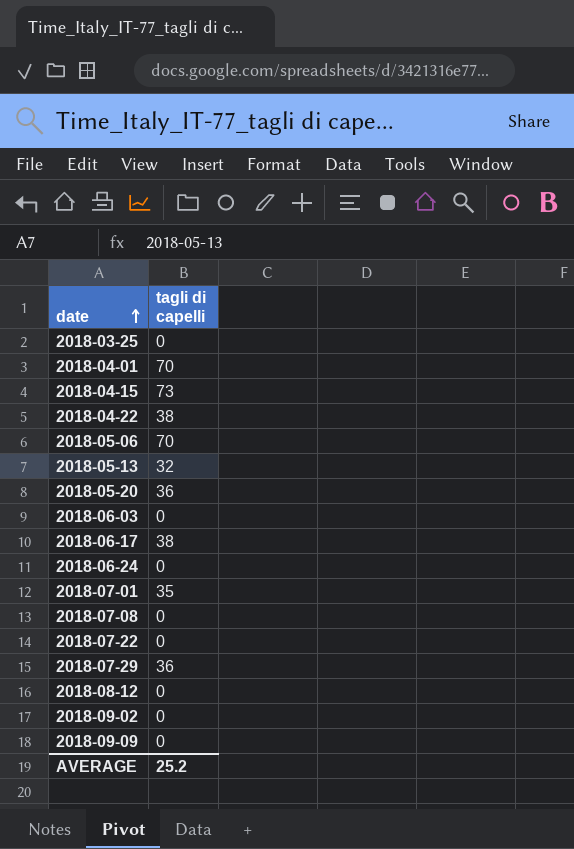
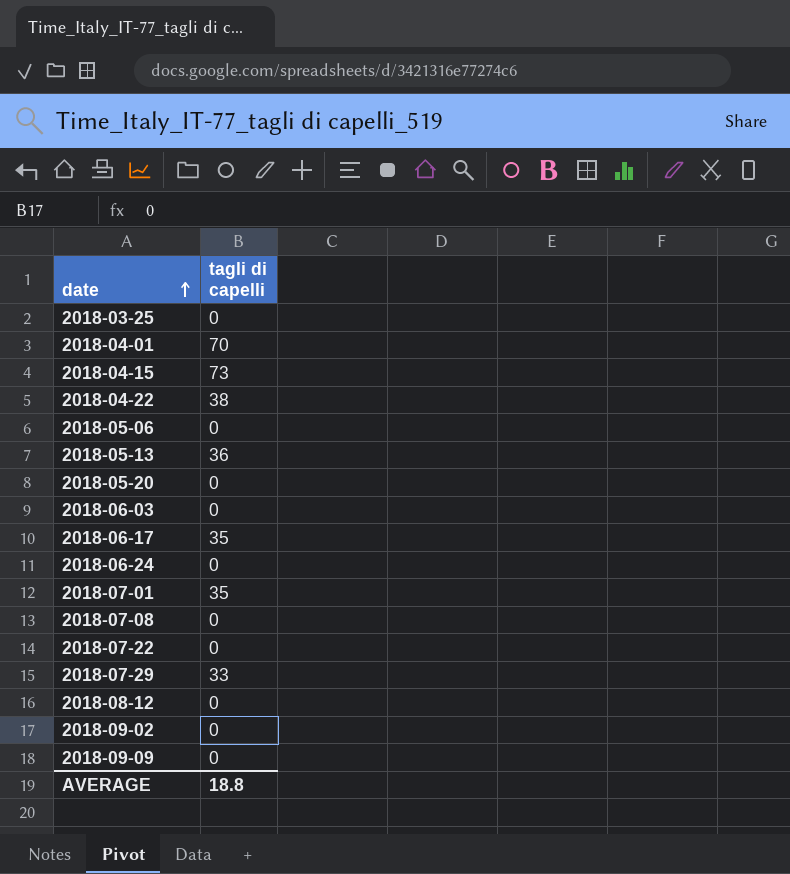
2018-05-06 | tagli di capelli: 70 -> 0
2018-05-13 | tagli di capelli: 32 -> 36
2018-05-20 | tagli di capelli: 36 -> 0
2018-06-17 | tagli di capelli: 38 -> 35
2018-07-29 | tagli di capelli: 36 -> 33
AVERAGE | tagli di capelli: 25.2 -> 18.8

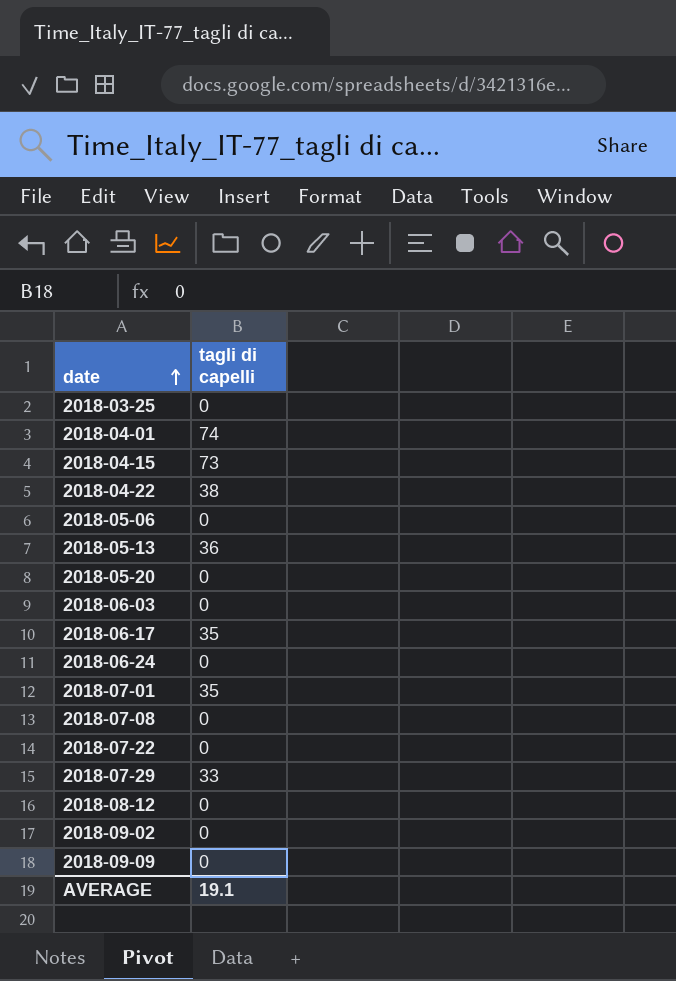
2018-04-01 | tagli di capelli: 70 -> 74
AVERAGE | tagli di capelli: 18.8 -> 19.1

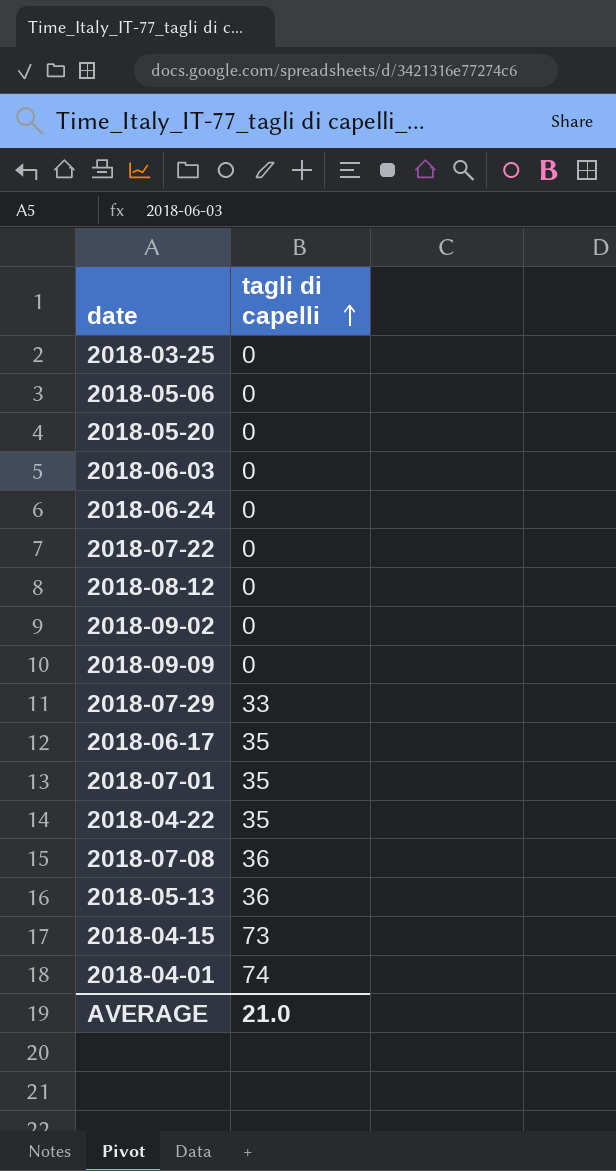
row order: date ascending -> tagli di capelli ascending
2018-04-22 | tagli di capelli: 38 -> 35
2018-07-08 | tagli di capelli: 0 -> 36
AVERAGE | tagli di capelli: 19.1 -> 21.0

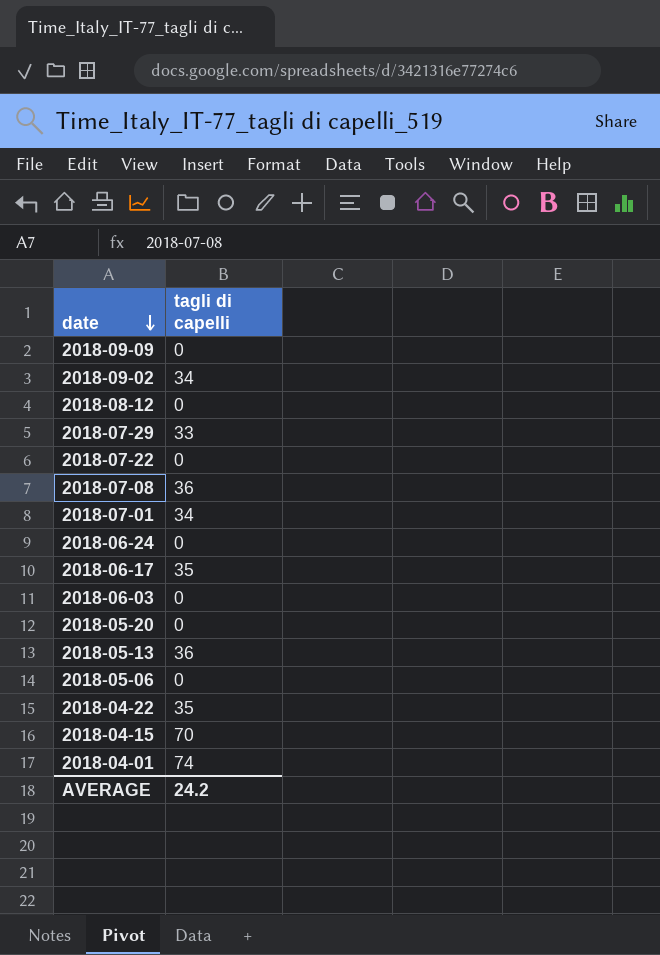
row order: tagli di capelli ascending -> date descending
row 2018-03-25: 0 -> none
2018-09-02 | tagli di capelli: 0 -> 34
2018-07-01 | tagli di capelli: 35 -> 34
2018-04-15 | tagli di capelli: 73 -> 70
AVERAGE | tagli di capelli: 21.0 -> 24.2

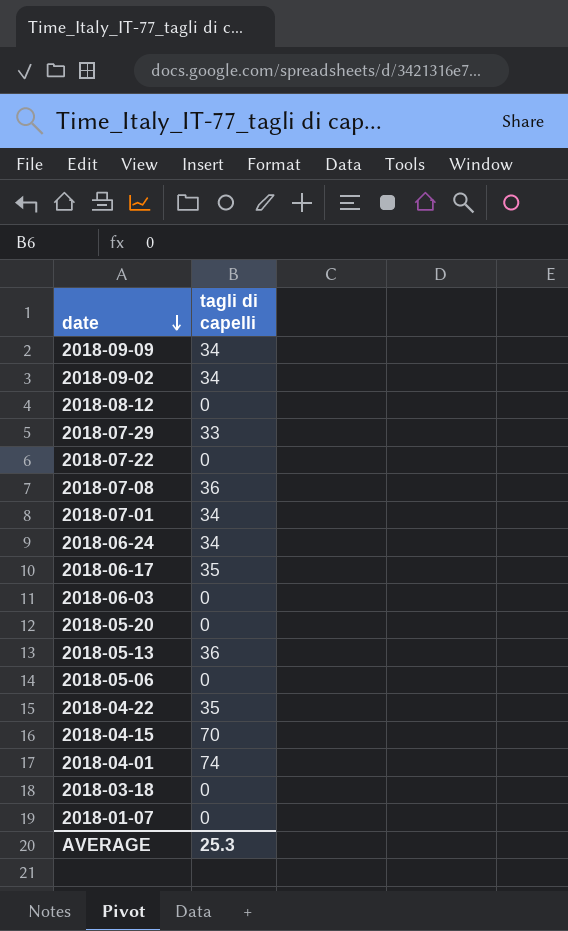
2018-09-09 | tagli di capelli: 0 -> 34
2018-06-24 | tagli di capelli: 0 -> 34
row 2018-03-18: none -> 0
row 2018-01-07: none -> 0
AVERAGE | tagli di capelli: 24.2 -> 25.3

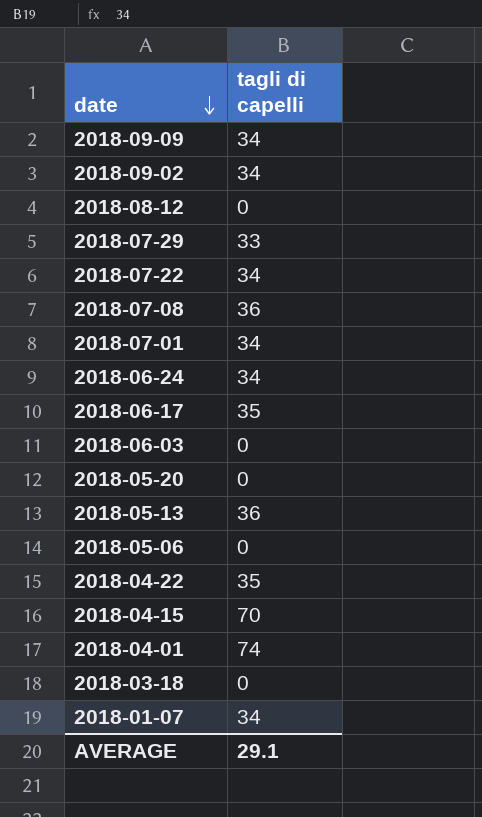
2018-07-22 | tagli di capelli: 0 -> 34
2018-01-07 | tagli di capelli: 0 -> 34
AVERAGE | tagli di capelli: 25.3 -> 29.1

